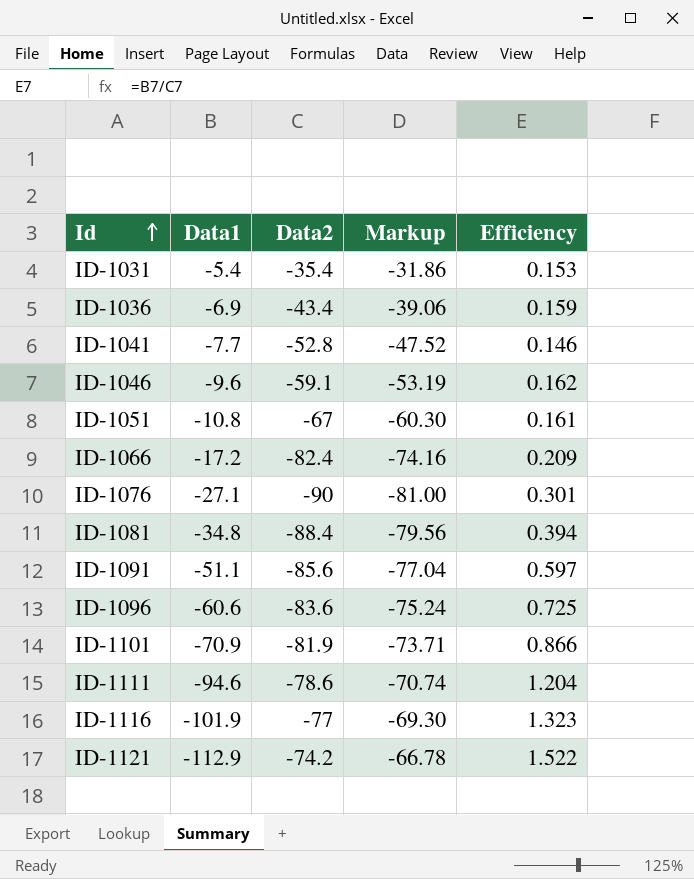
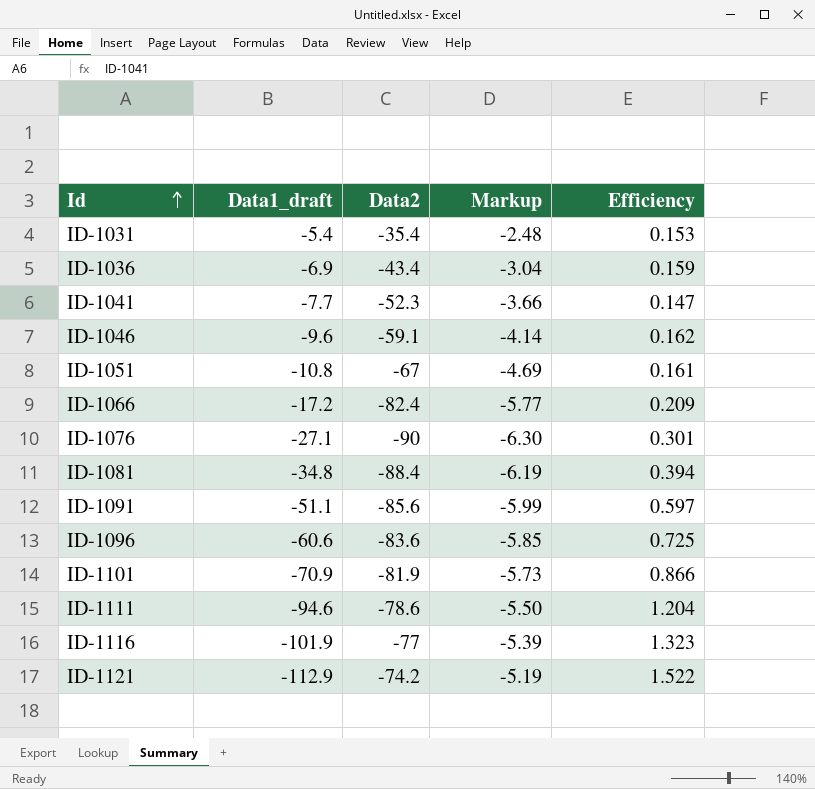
column name: Data1 -> Data1_draft
column Markup | formula: [Data2] * 0.9 -> [Data2] * 0.07
ID-1041 | Data2: -52.8 -> -52.3
ID-1041 | Efficiency: 0.146 -> 0.147

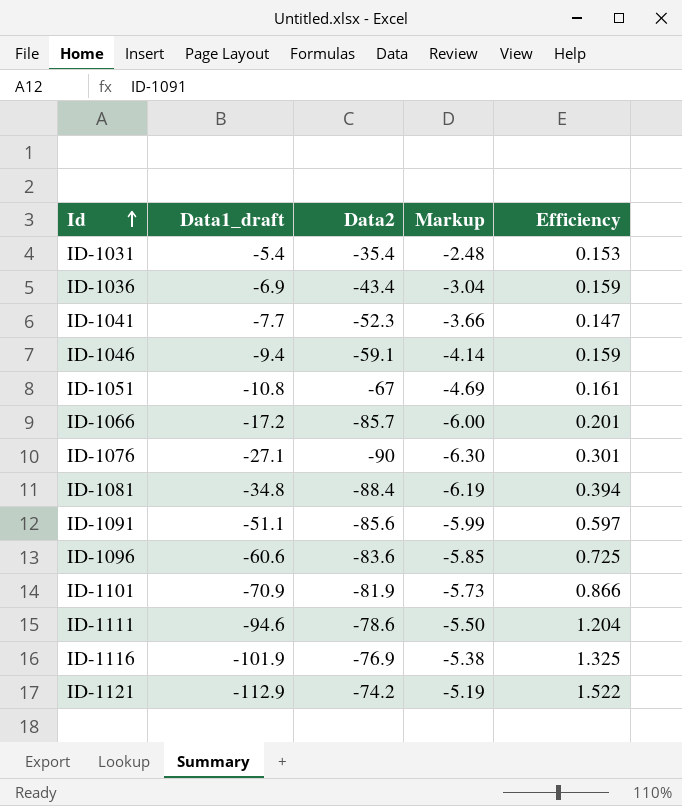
ID-1046 | Data1_draft: -9.6 -> -9.4
ID-1046 | Efficiency: 0.162 -> 0.159
ID-1066 | Data2: -82.4 -> -85.7
ID-1066 | Markup: -5.77 -> -6.00
ID-1066 | Efficiency: 0.209 -> 0.201
ID-1116 | Data2: -77 -> -76.9
ID-1116 | Markup: -5.39 -> -5.38
ID-1116 | Efficiency: 1.323 -> 1.325

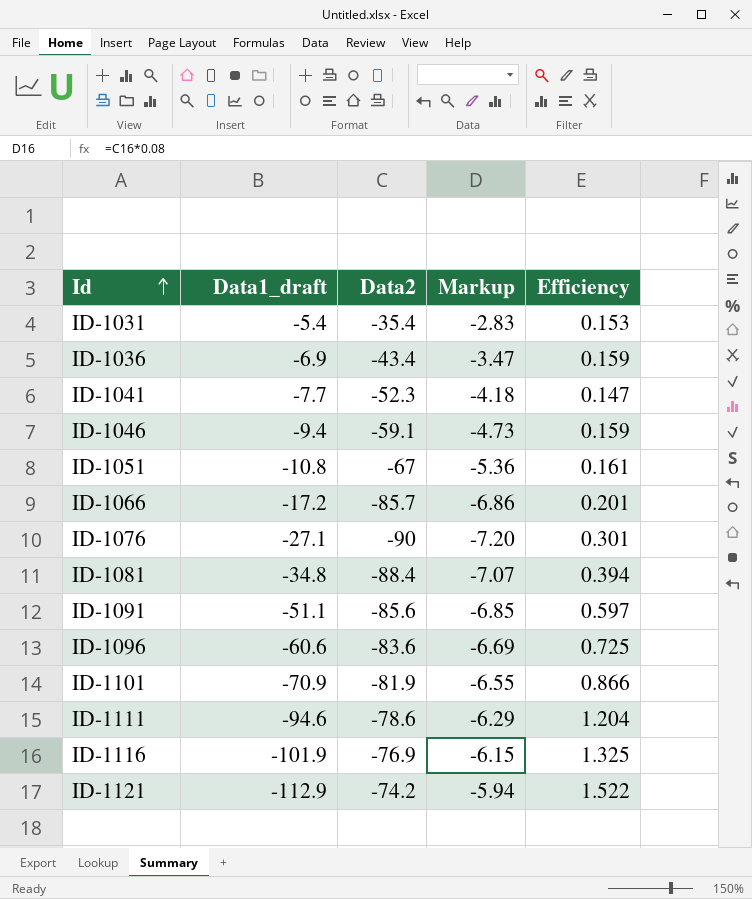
column Markup | formula: [Data2] * 0.07 -> [Data2] * 0.08

